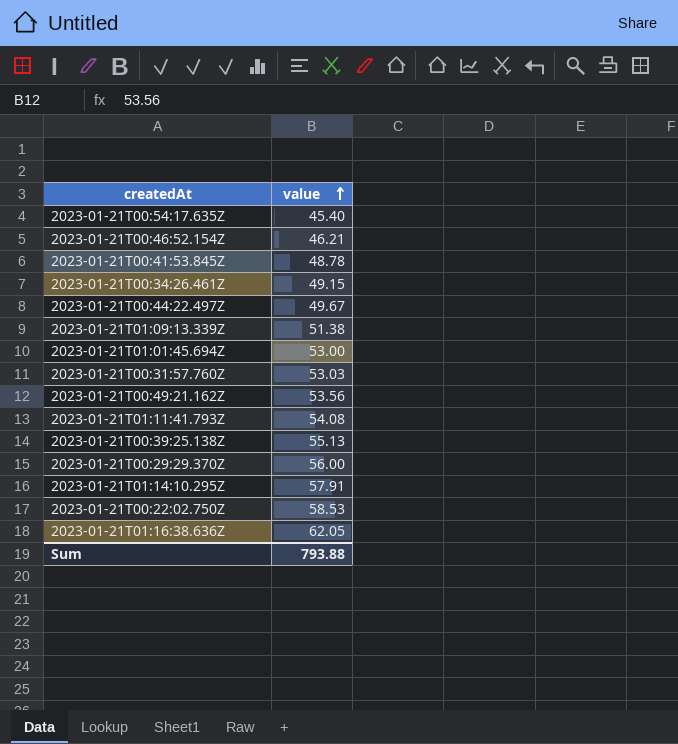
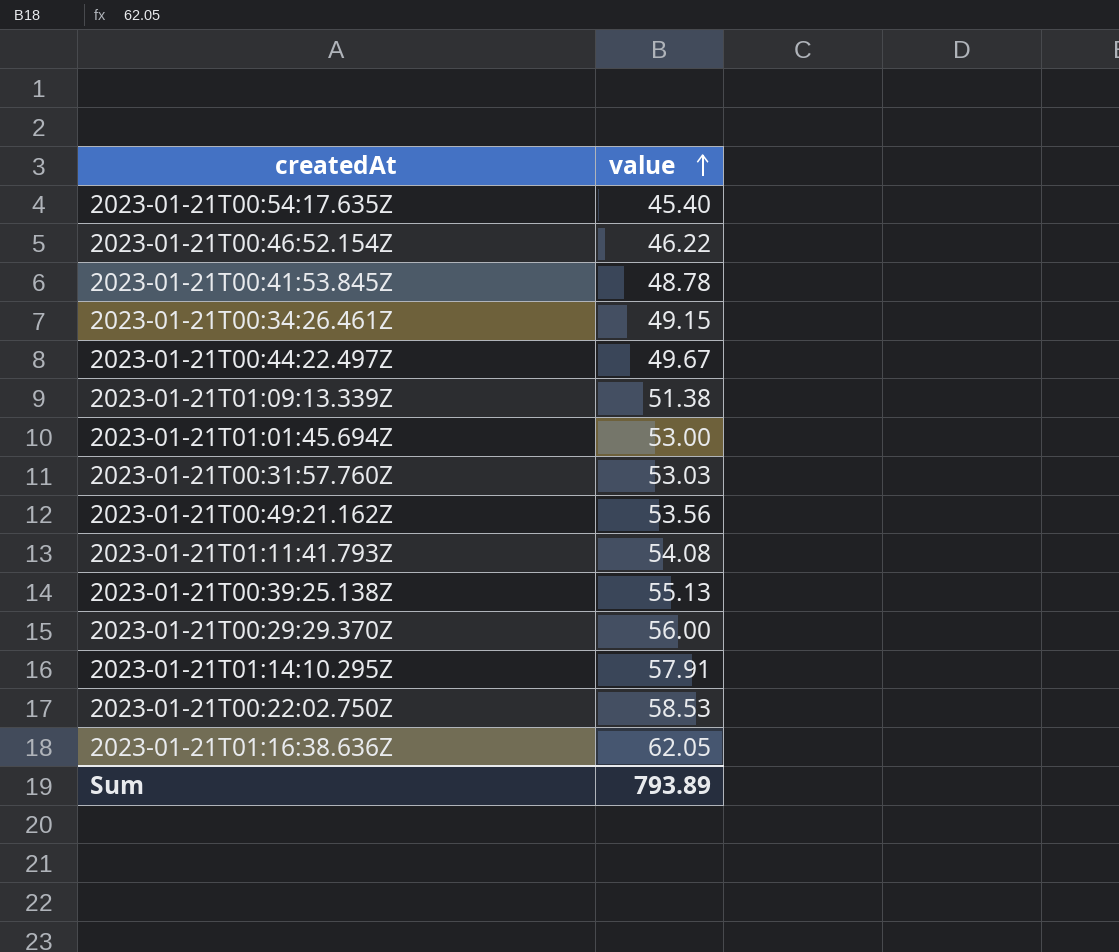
2023-01-21T00:46:52.154Z | value: 46.21 -> 46.22
Sum | value: 793.88 -> 793.89

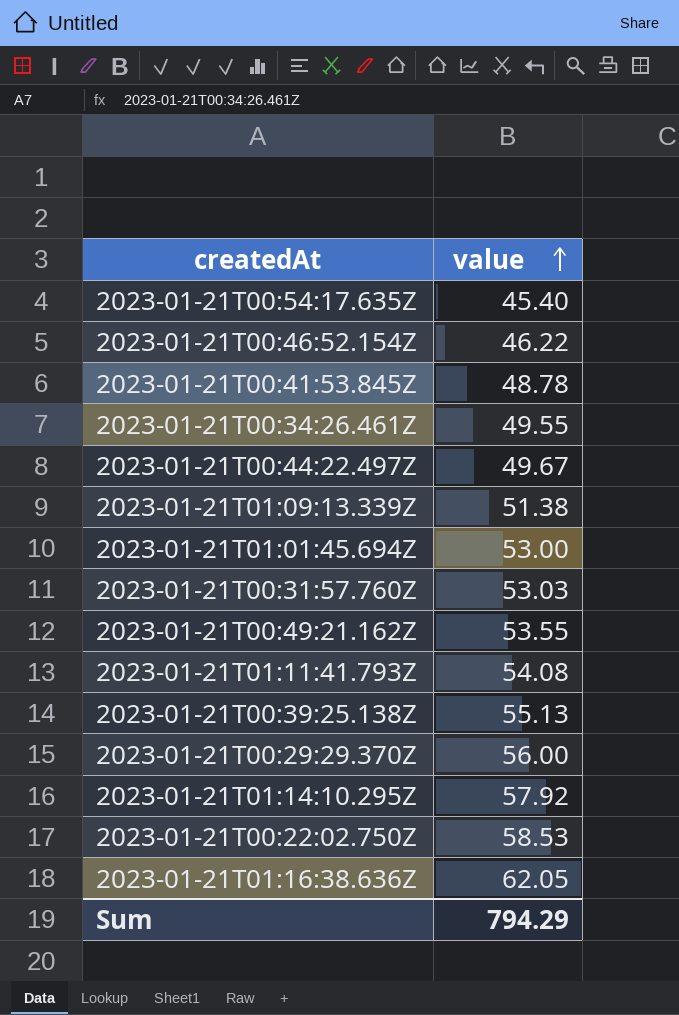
2023-01-21T00:34:26.461Z | value: 49.15 -> 49.55
2023-01-21T00:49:21.162Z | value: 53.56 -> 53.55
2023-01-21T01:14:10.295Z | value: 57.91 -> 57.92
Sum | value: 793.89 -> 794.29

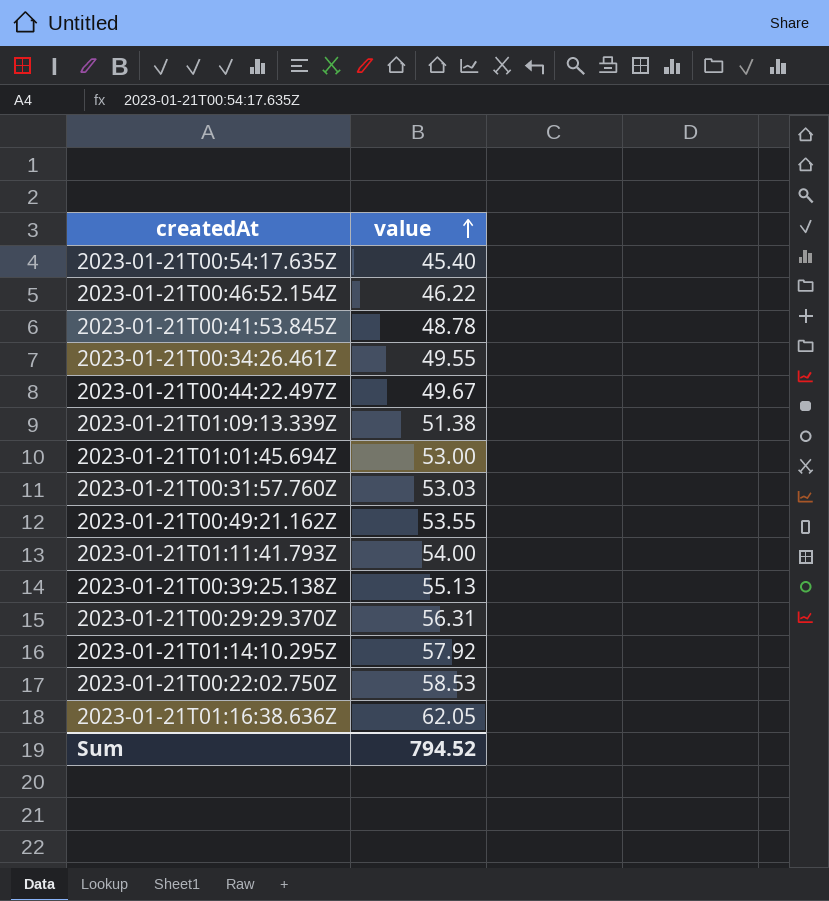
2023-01-21T01:11:41.793Z | value: 54.08 -> 54.00
2023-01-21T00:29:29.370Z | value: 56.00 -> 56.31
Sum | value: 794.29 -> 794.52

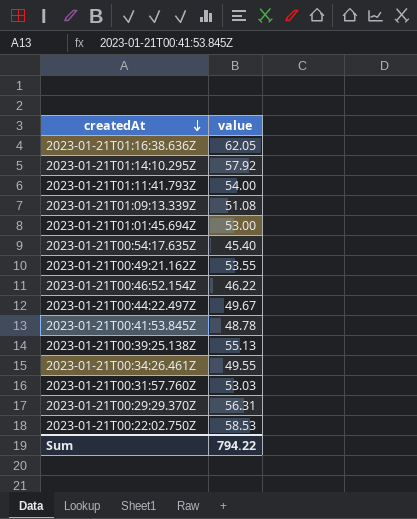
row order: value ascending -> createdAt descending
2023-01-21T01:09:13.339Z | value: 51.38 -> 51.08
Sum | value: 794.52 -> 794.22

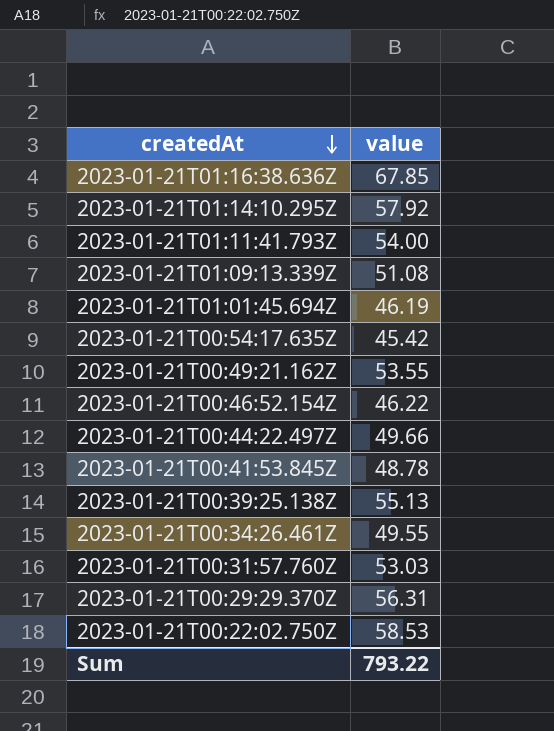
2023-01-21T01:16:38.636Z | value: 62.05 -> 67.85
2023-01-21T01:01:45.694Z | value: 53.00 -> 46.19
2023-01-21T00:54:17.635Z | value: 45.40 -> 45.42
2023-01-21T00:44:22.497Z | value: 49.67 -> 49.66
Sum | value: 794.22 -> 793.22

